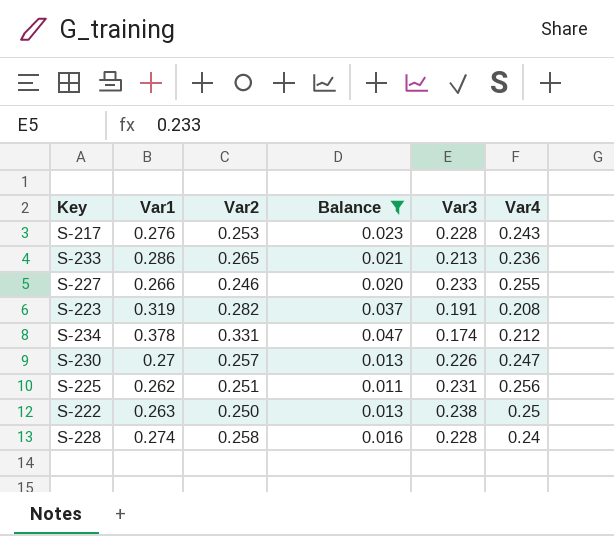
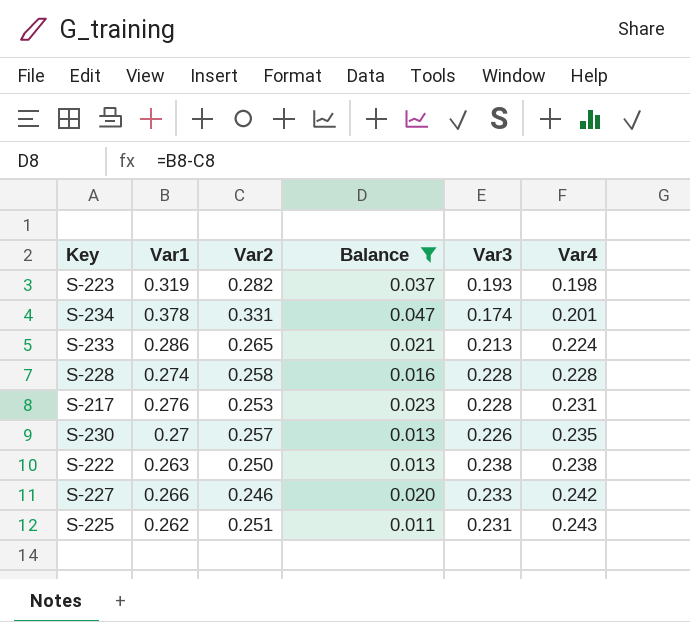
row order: none -> Var4 ascending
S-223 | Var3: 0.191 -> 0.193
S-223 | Var4: 0.208 -> 0.198
S-234 | Var4: 0.212 -> 0.201
S-233 | Var4: 0.236 -> 0.224
S-228 | Var4: 0.24 -> 0.228
S-217 | Var4: 0.243 -> 0.231
S-230 | Var4: 0.247 -> 0.235
S-222 | Var4: 0.25 -> 0.238
S-227 | Var4: 0.255 -> 0.242
S-225 | Var4: 0.256 -> 0.243

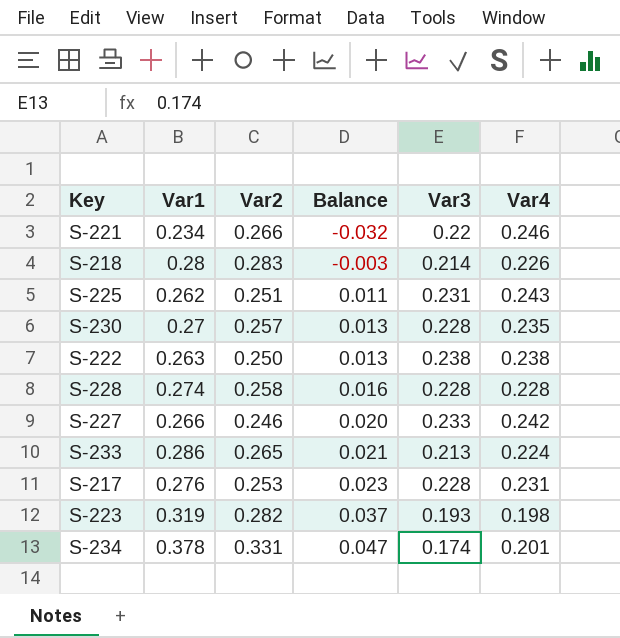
filter: Balance >= 0.011 -> none
row order: Var4 ascending -> Balance ascending
S-230 | Var3: 0.226 -> 0.228

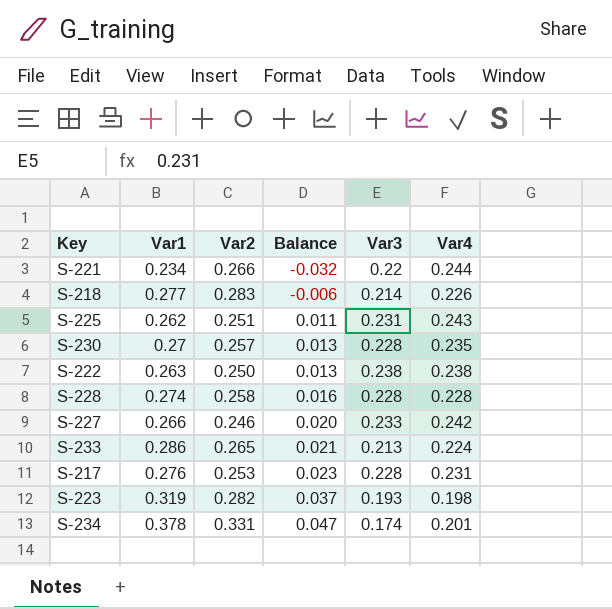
S-221 | Var4: 0.246 -> 0.244
S-218 | Var1: 0.28 -> 0.277
S-218 | Balance: -0.003 -> -0.006

